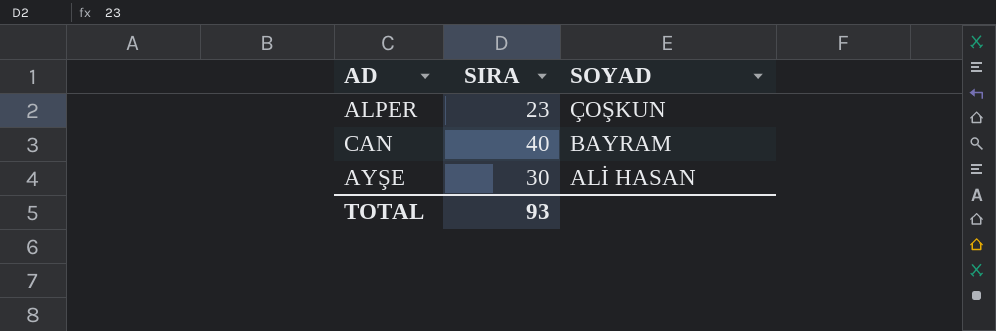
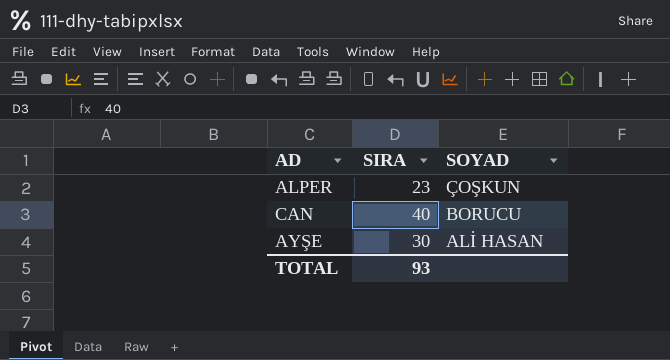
CAN | SOYAD: BAYRAM -> BORUCU

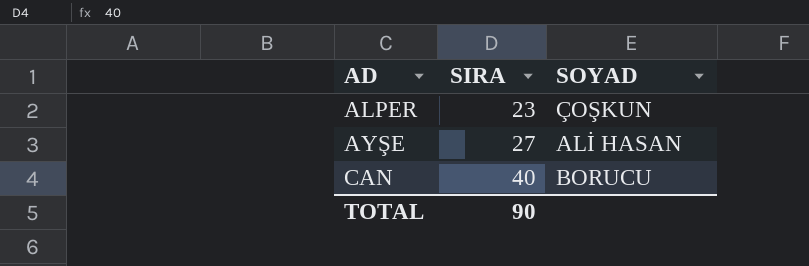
row order: SOYAD descending -> AD ascending
AYŞE | SIRA: 30 -> 27
TOTAL | SIRA: 93 -> 90

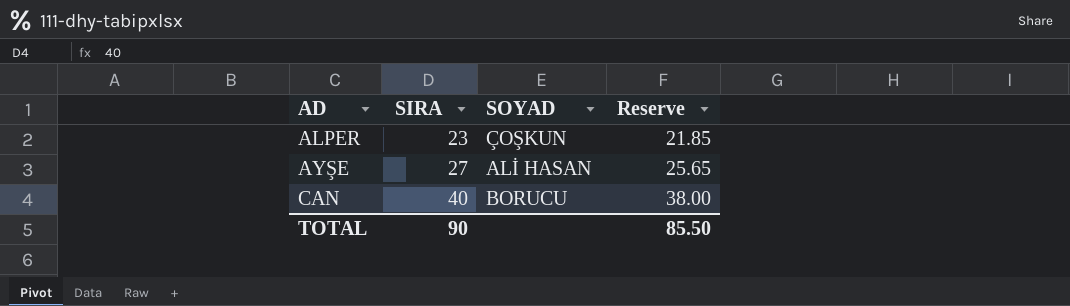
column Reserve | formula: none -> [SIRA] * 0.95

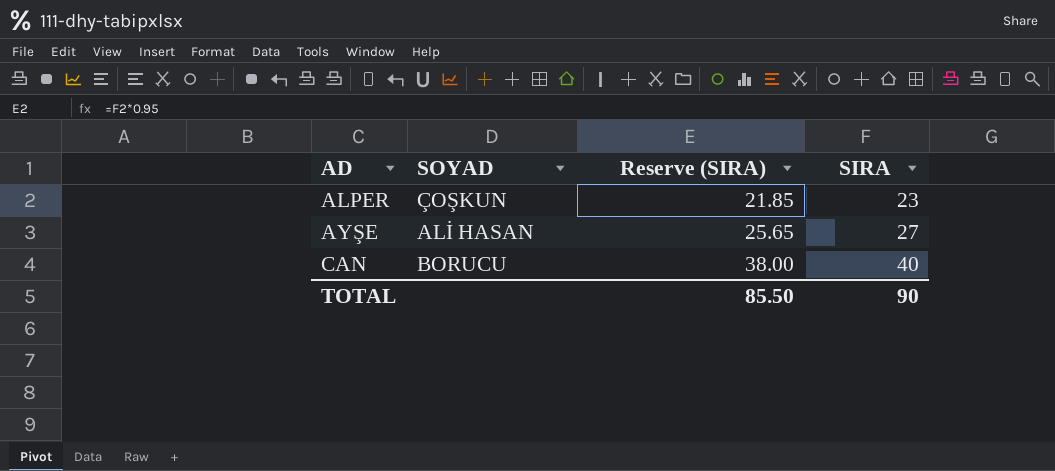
column name: Reserve -> Reserve (SIRA)
column SIRA | position: 2 -> 4

